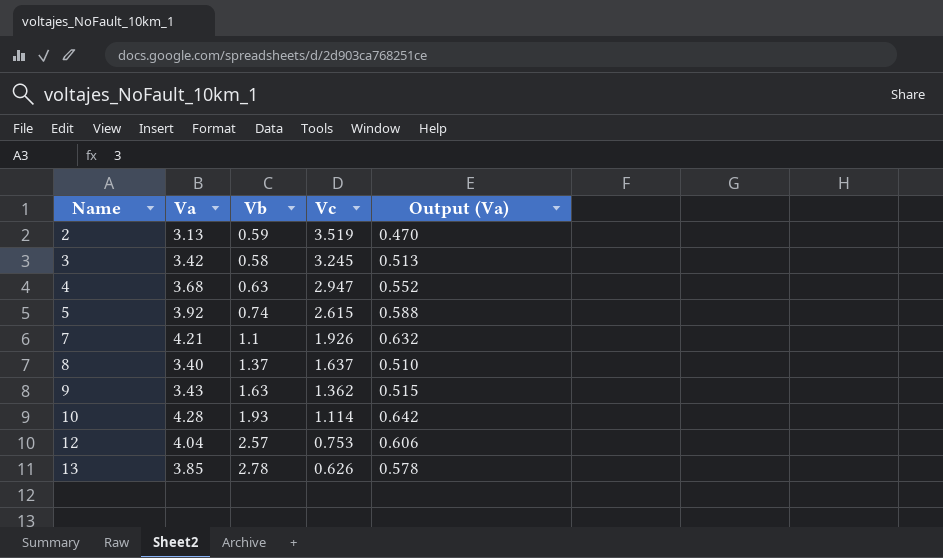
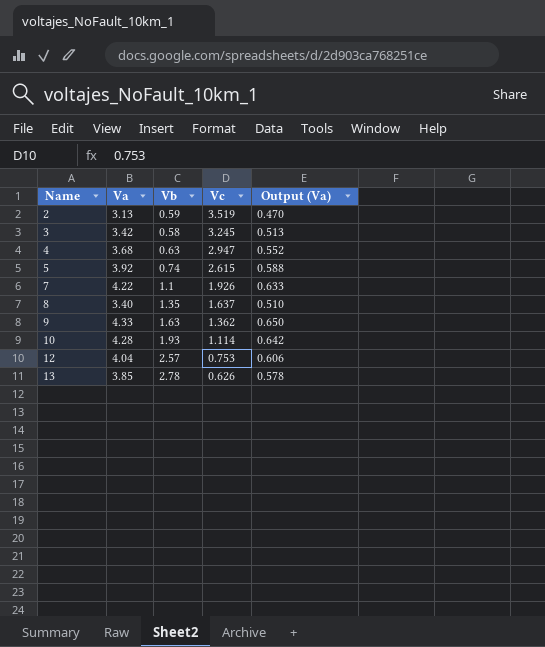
7 | Va: 4.21 -> 4.22
7 | Output (Va): 0.632 -> 0.633
8 | Vb: 1.37 -> 1.35
9 | Va: 3.43 -> 4.33
9 | Output (Va): 0.515 -> 0.650

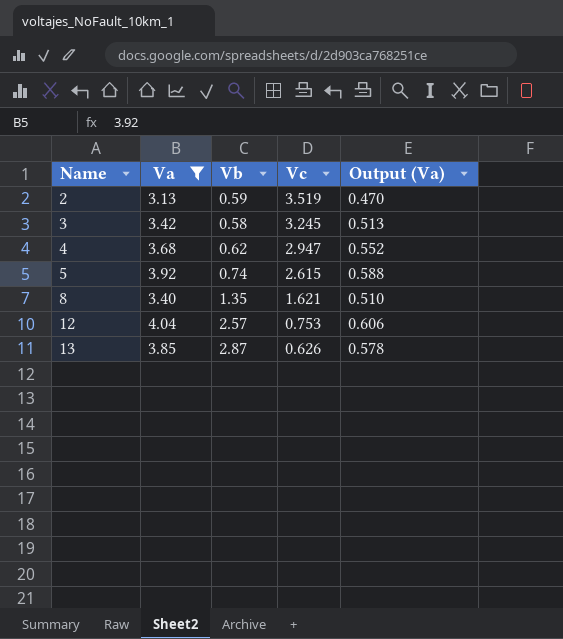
filter: none -> Va <= 4.04
4 | Vb: 0.63 -> 0.62
8 | Vc: 1.637 -> 1.621
13 | Vb: 2.78 -> 2.87

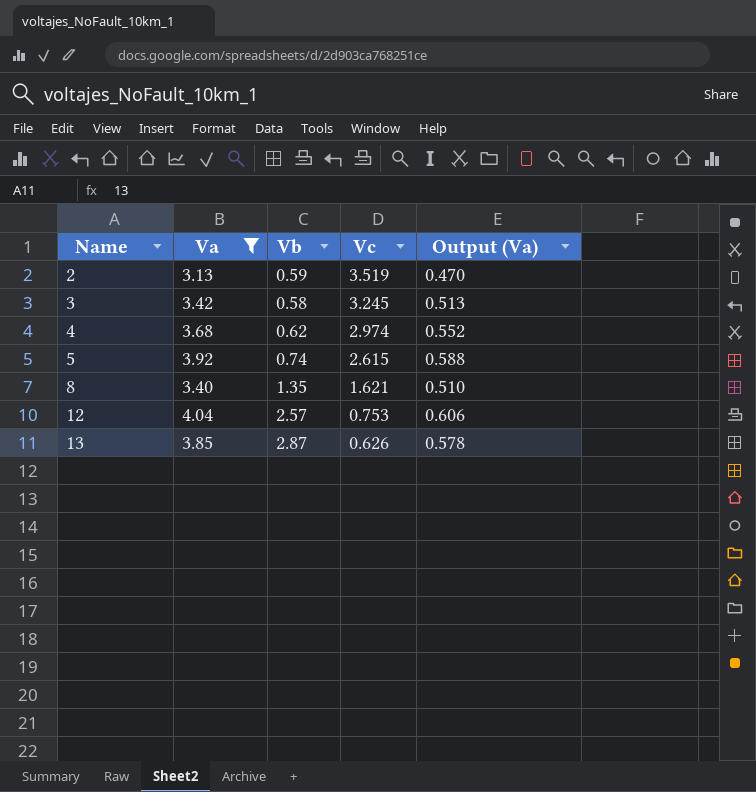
4 | Vc: 2.947 -> 2.974

